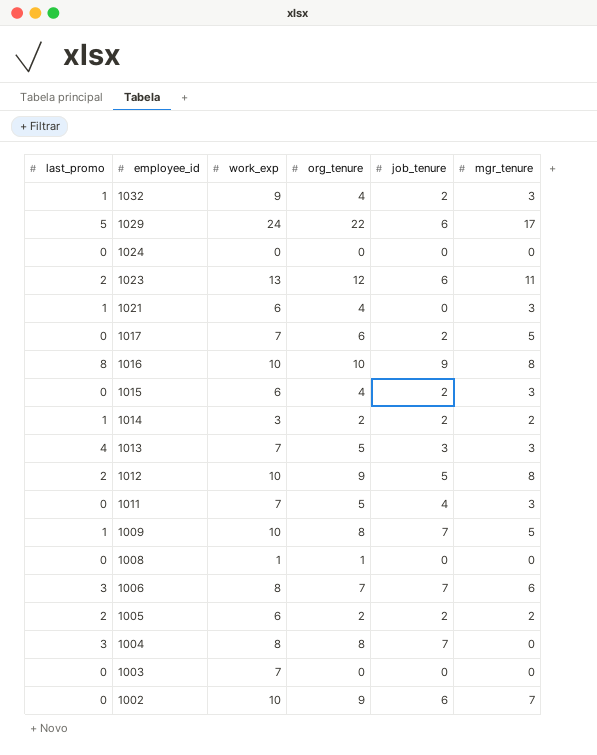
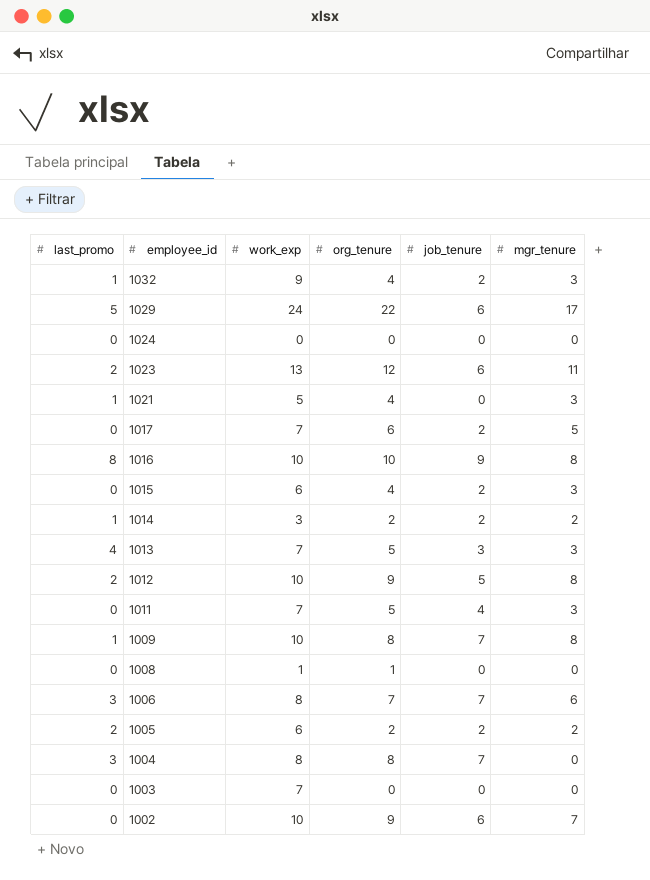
1021 | work_exp: 6 -> 5
1009 | mgr_tenure: 5 -> 8

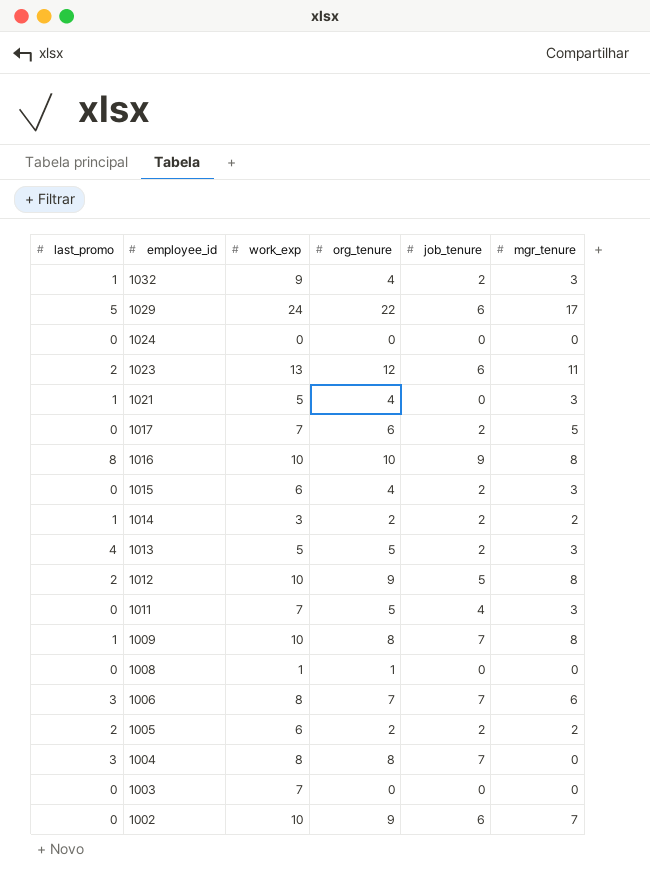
1013 | work_exp: 7 -> 5
1013 | job_tenure: 3 -> 2

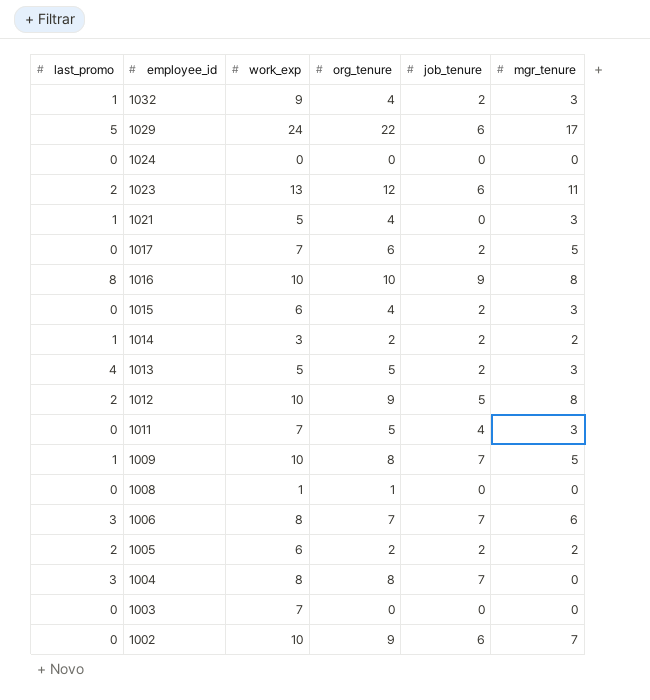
1009 | mgr_tenure: 8 -> 5

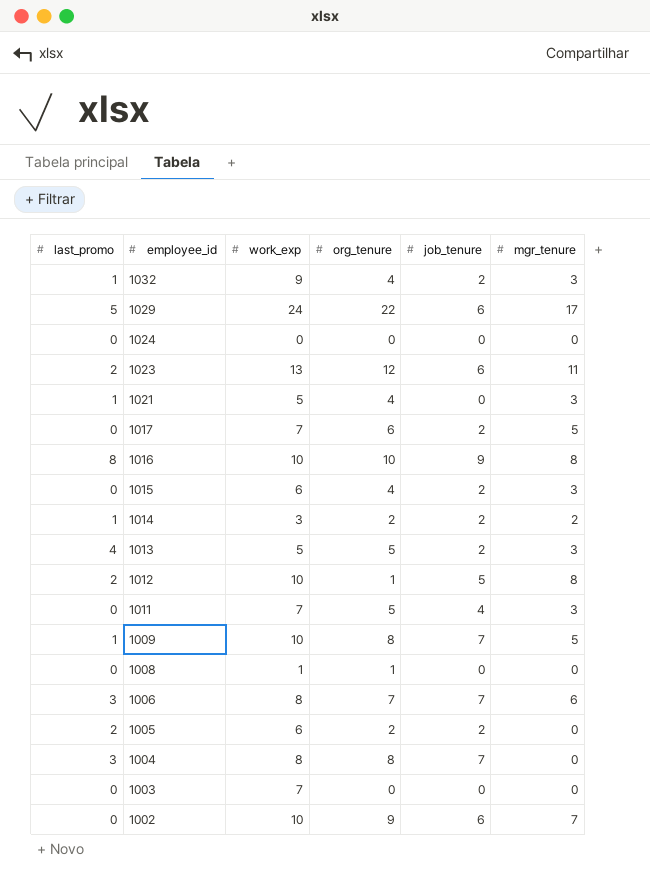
1012 | org_tenure: 9 -> 1
1005 | mgr_tenure: 2 -> 0

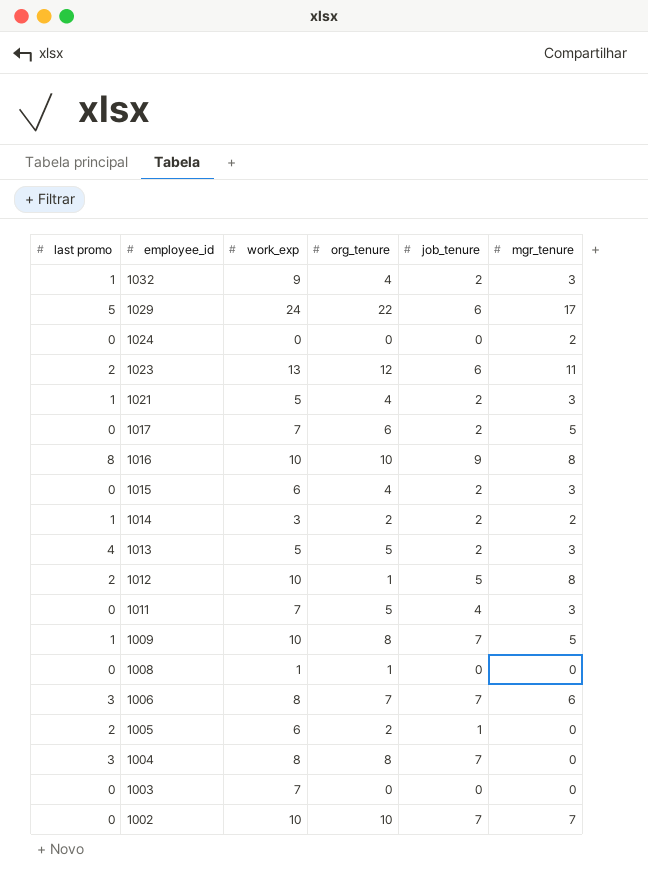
column name: last_promo -> last promo
1024 | mgr_tenure: 0 -> 2
1021 | job_tenure: 0 -> 2
1005 | job_tenure: 2 -> 1
1002 | org_tenure: 9 -> 10
1002 | job_tenure: 6 -> 7

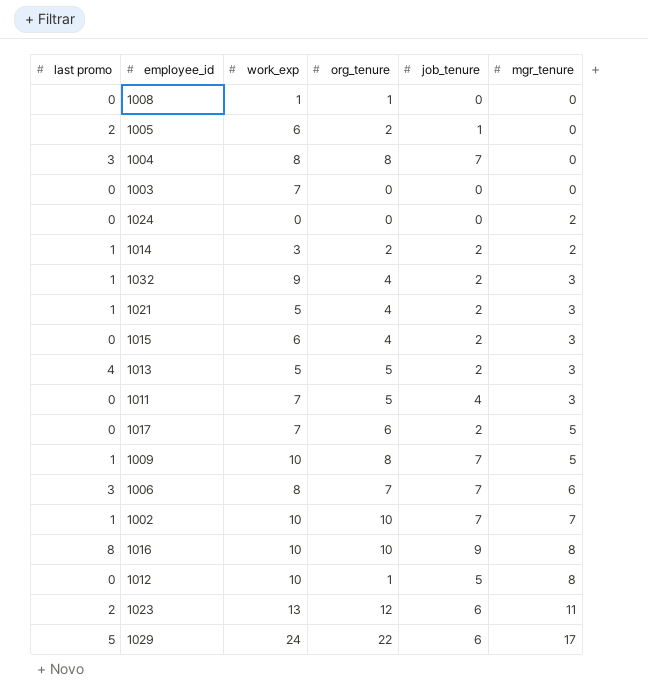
row order: employee_id descending -> mgr_tenure ascending
1002 | last promo: 0 -> 1
1012 | last promo: 2 -> 0

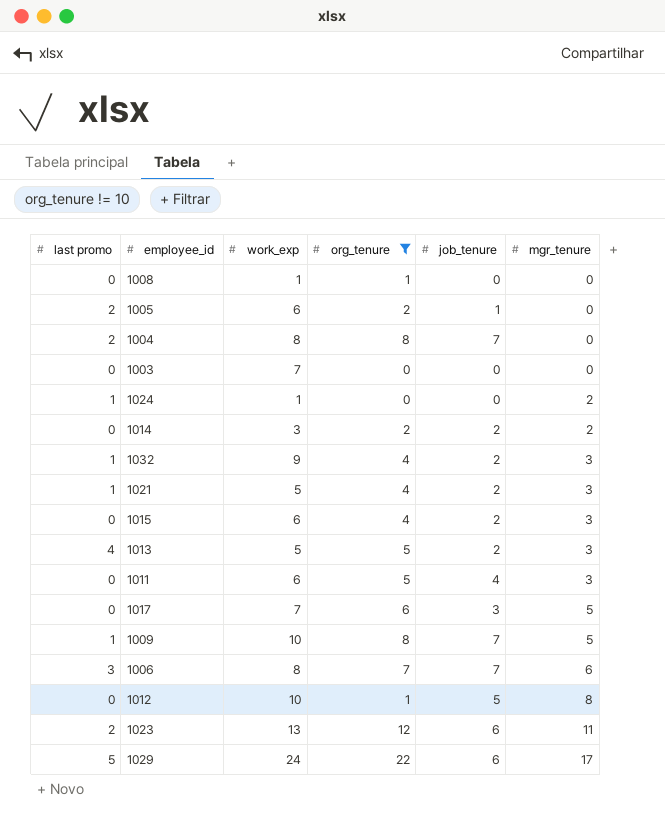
filter: none -> org_tenure != 10
1004 | last promo: 3 -> 2
1024 | last promo: 0 -> 1
1024 | work_exp: 0 -> 1
1014 | last promo: 1 -> 0
1011 | work_exp: 7 -> 6
1017 | job_tenure: 2 -> 3

